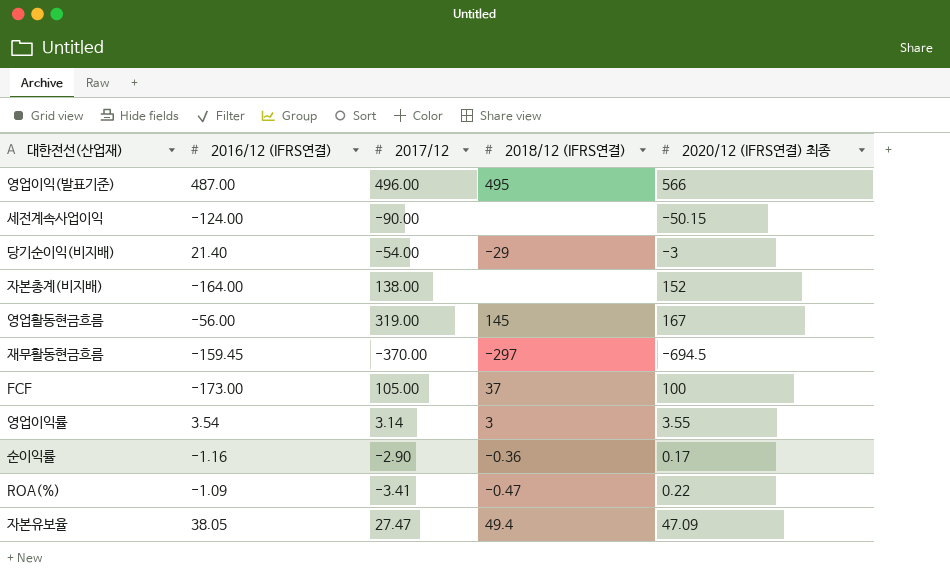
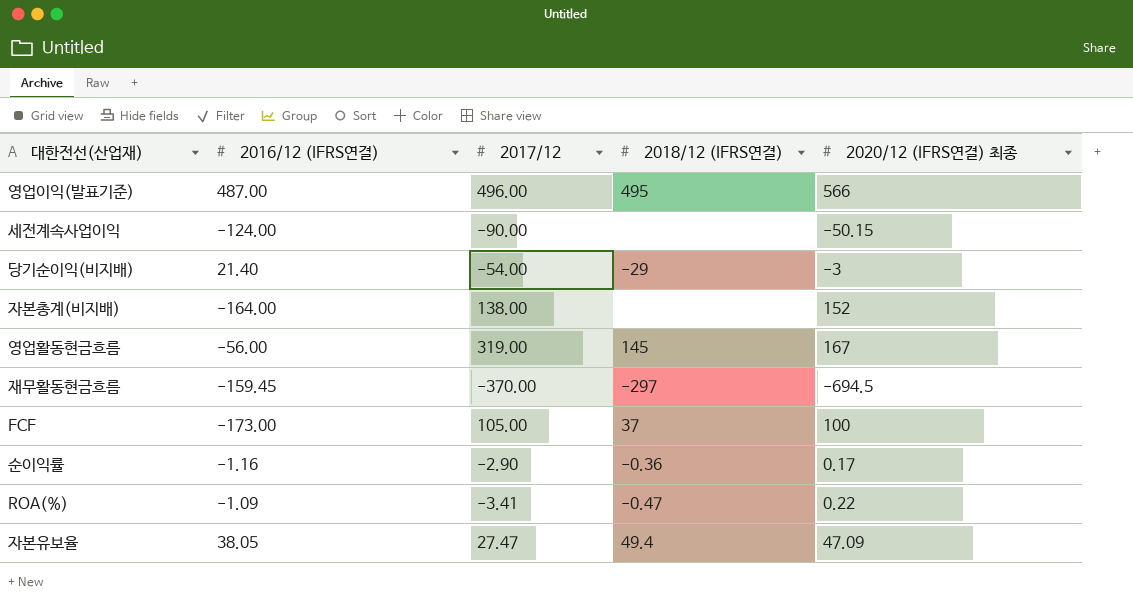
row 영업이익률: 3.54 | 3.14 | 3 | 3.55 -> none

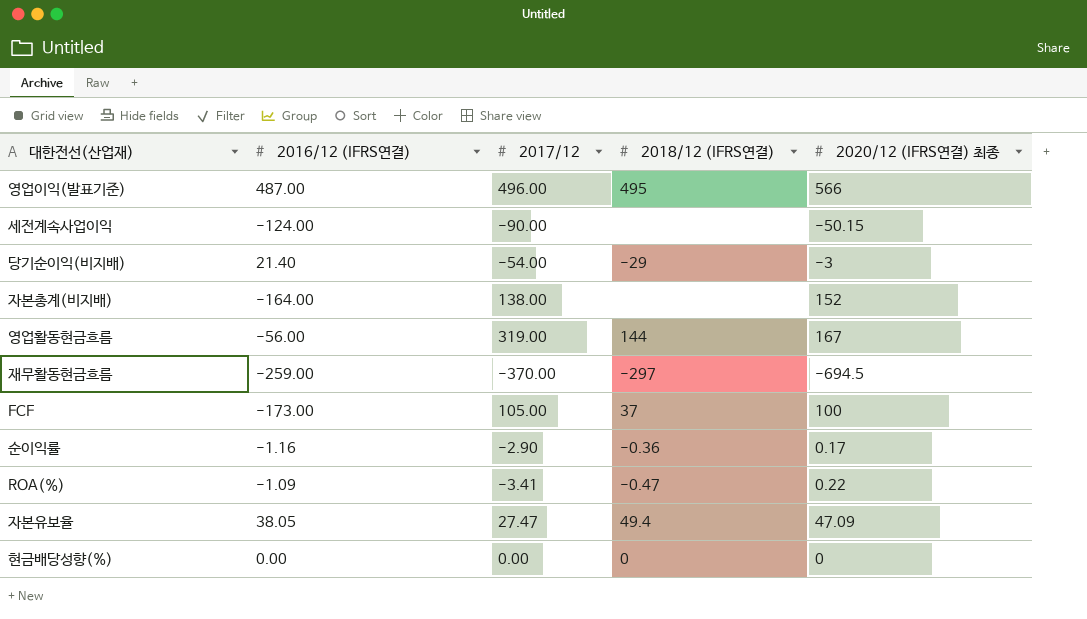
영업활동현금흐름 | 2018/12 (IFRS연결): 145 -> 144
재무활동현금흐름 | 2016/12 (IFRS연결): -159.45 -> -259.00
row 현금배당성향(%): none -> 0.00 | 0.00 | 0 | 0

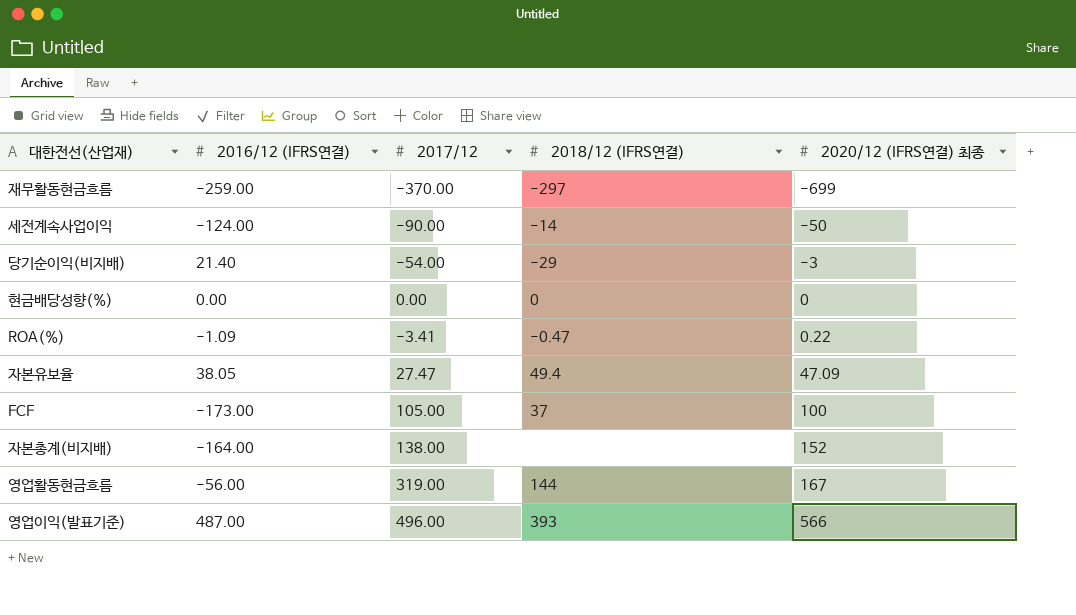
row order: none -> 2020/12 (IFRS연결) 최종 ascending
row 순이익률: -1.16 | -2.90 | -0.36 | 0.17 -> none
재무활동현금흐름 | 2020/12 (IFRS연결) 최종: -694.5 -> -699
세전계속사업이익 | 2018/12 (IFRS연결): none -> -14
세전계속사업이익 | 2020/12 (IFRS연결) 최종: -50.15 -> -50
영업이익(발표기준) | 2018/12 (IFRS연결): 495 -> 393

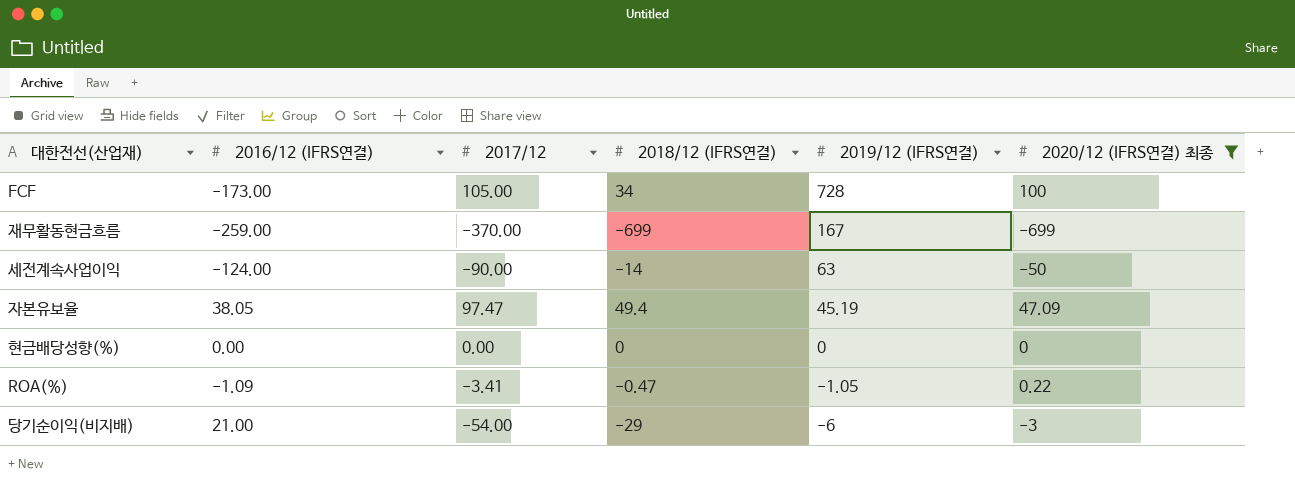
filter: none -> 2020/12 (IFRS연결) 최종 <= 100
row order: 2020/12 (IFRS연결) 최종 ascending -> 2019/12 (IFRS연결) descending
column 2019/12 (IFRS연결) | position: none -> 5
FCF | 2018/12 (IFRS연결): 37 -> 34
재무활동현금흐름 | 2018/12 (IFRS연결): -297 -> -699
자본유보율 | 2017/12: 27.47 -> 97.47
당기순이익(비지배) | 2016/12 (IFRS연결): 21.40 -> 21.00

